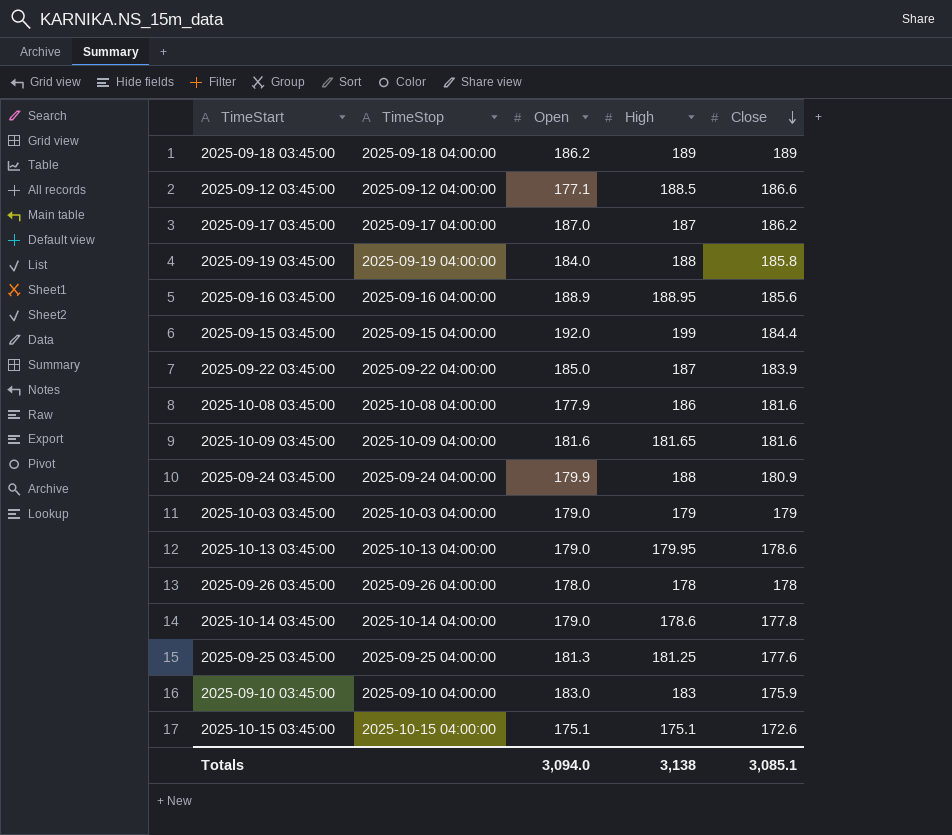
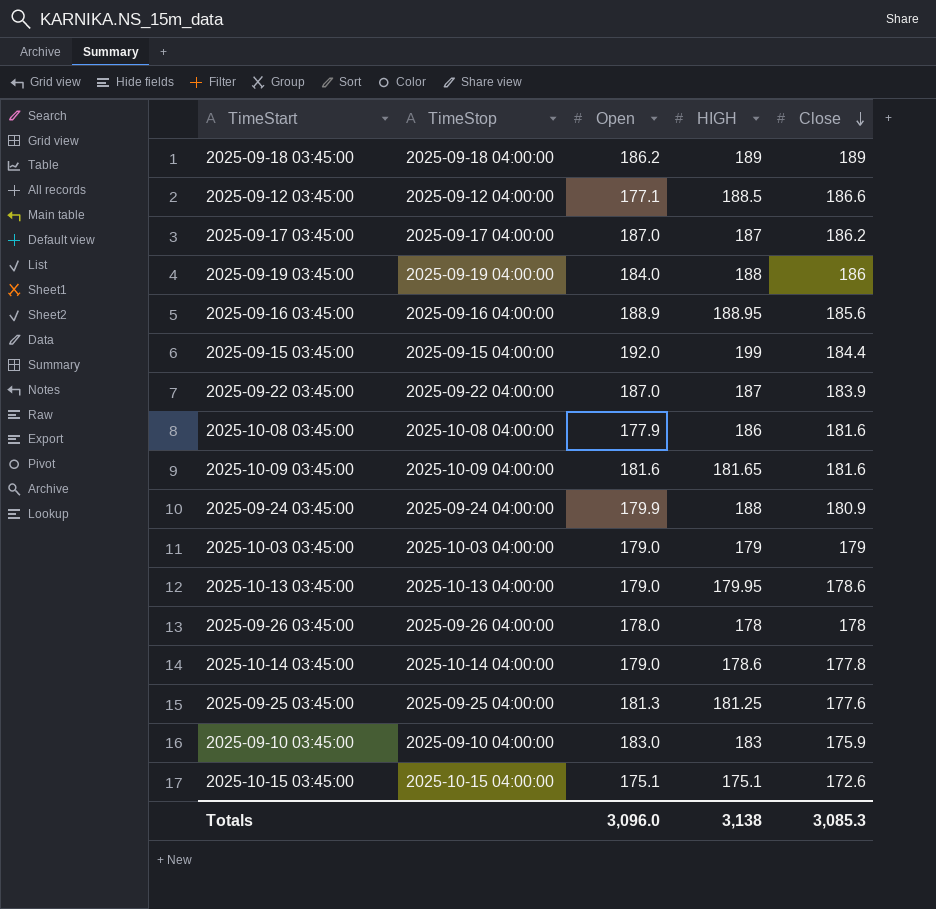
column name: High -> HIGH
2025-09-19 03:45:00 | Close: 185.8 -> 186
2025-09-22 03:45:00 | Open: 185.0 -> 187.0
Totals | Open: 3,094.0 -> 3,096.0
Totals | Close: 3,085.1 -> 3,085.3

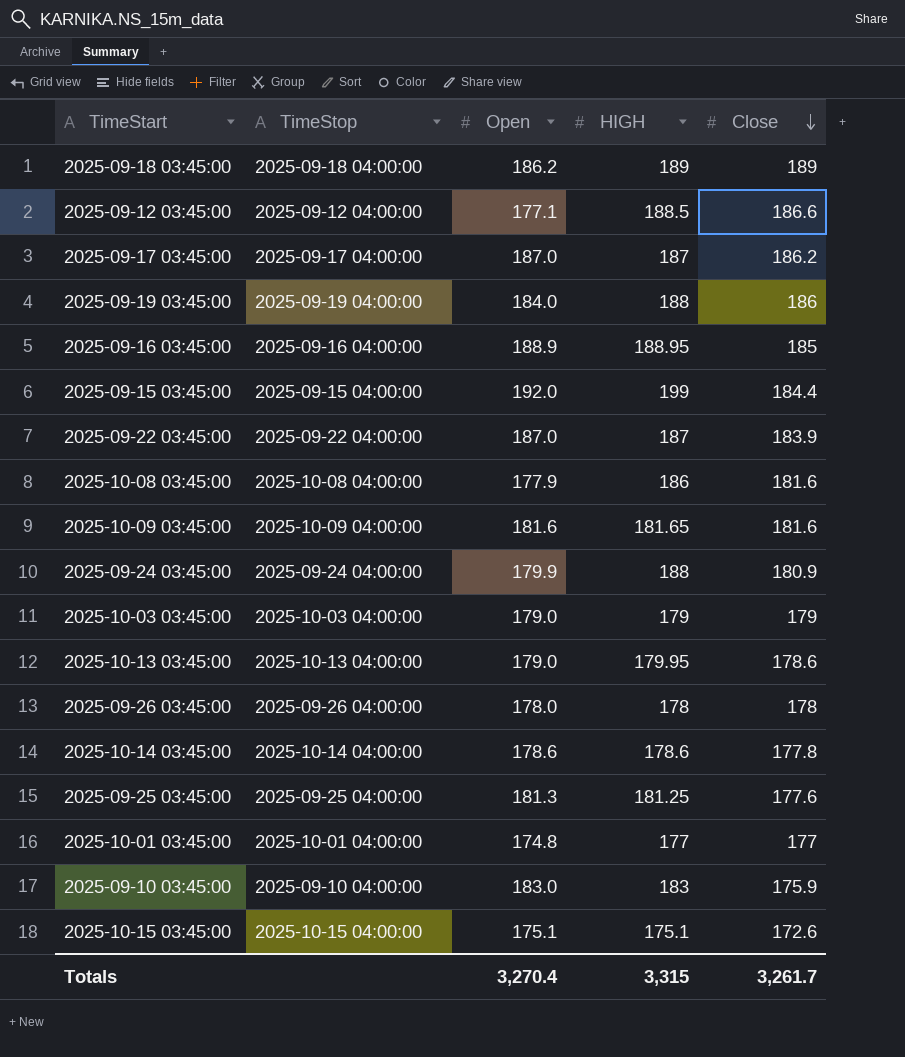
2025-09-16 03:45:00 | Close: 185.6 -> 185
2025-10-14 03:45:00 | Open: 179.0 -> 178.6
row 2025-10-01 03:45:00: none -> 2025-10-01 04:00:00 | 174.8 | 177 | 177
Totals | Open: 3,096.0 -> 3,270.4
Totals | HIGH: 3,138 -> 3,315
Totals | Close: 3,085.3 -> 3,261.7

